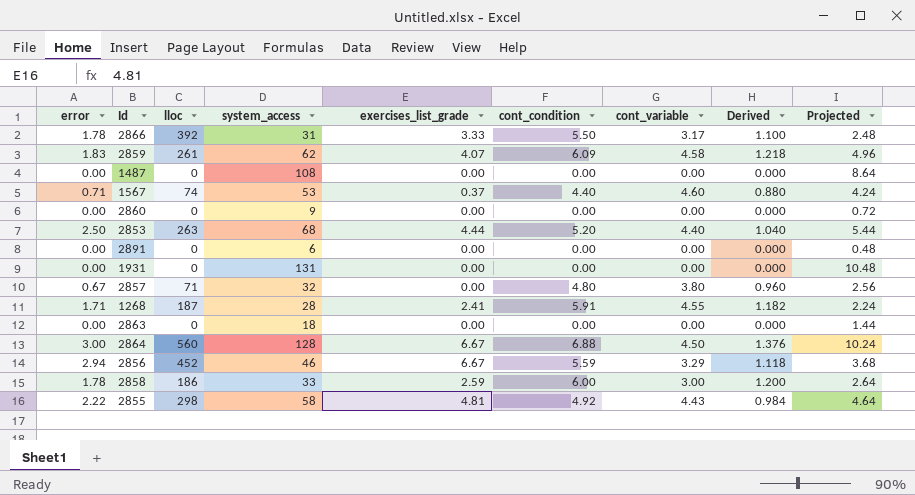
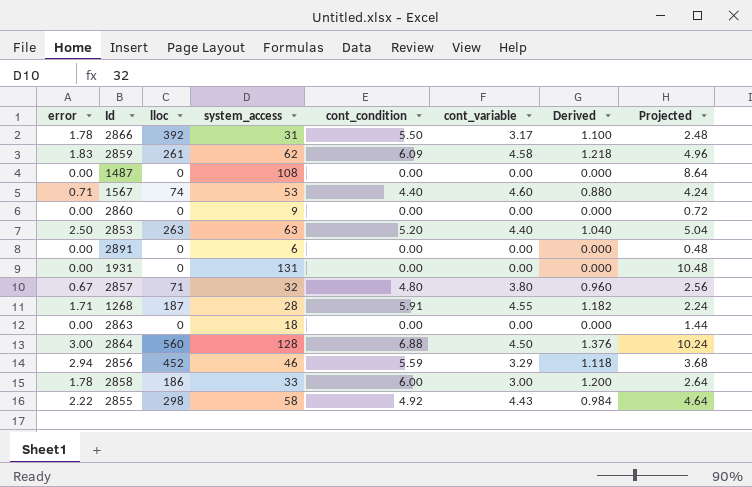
column exercises_list_grade | position: 5 -> none
2853 | system_access: 68 -> 63
2853 | Projected: 5.44 -> 5.04

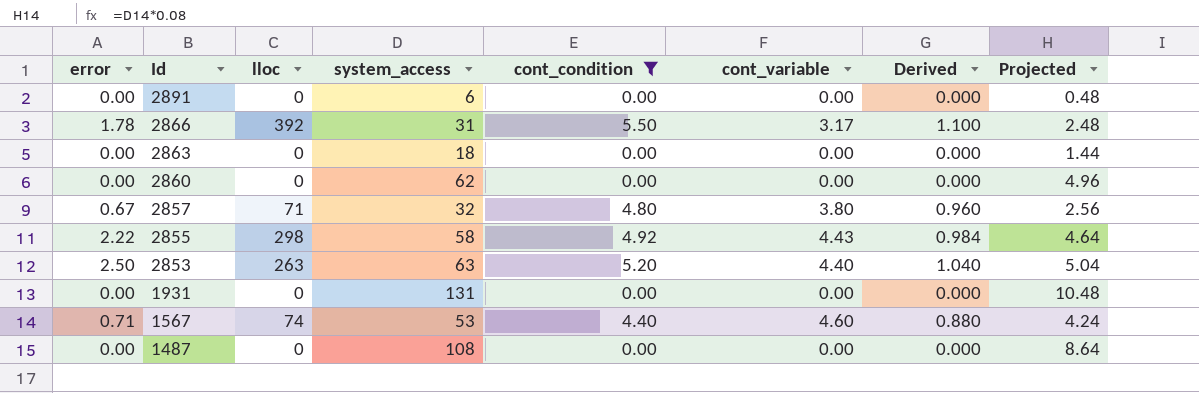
filter: none -> cont_condition <= 5.50
row order: none -> Id descending
2860 | system_access: 9 -> 62
2860 | Projected: 0.72 -> 4.96

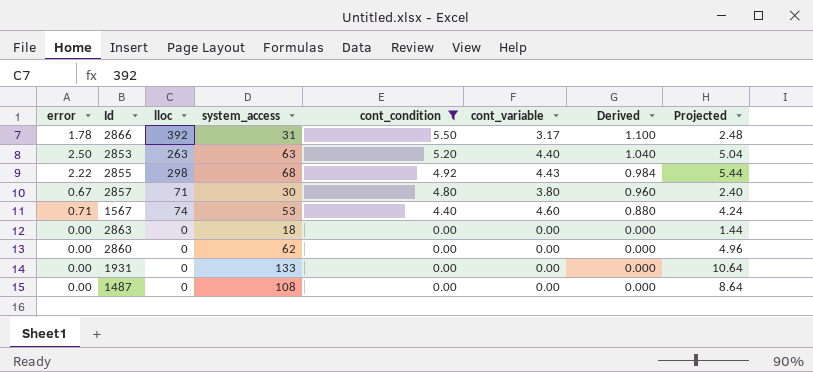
row order: Id descending -> cont_condition descending
row 2891: 0.00 | 0 | 6 | 0.00 | 0.00 | 0.000 | 0.48 -> none
2855 | system_access: 58 -> 68
2855 | Projected: 4.64 -> 5.44
2857 | system_access: 32 -> 30
2857 | Projected: 2.56 -> 2.40
1931 | system_access: 131 -> 133
1931 | Projected: 10.48 -> 10.64

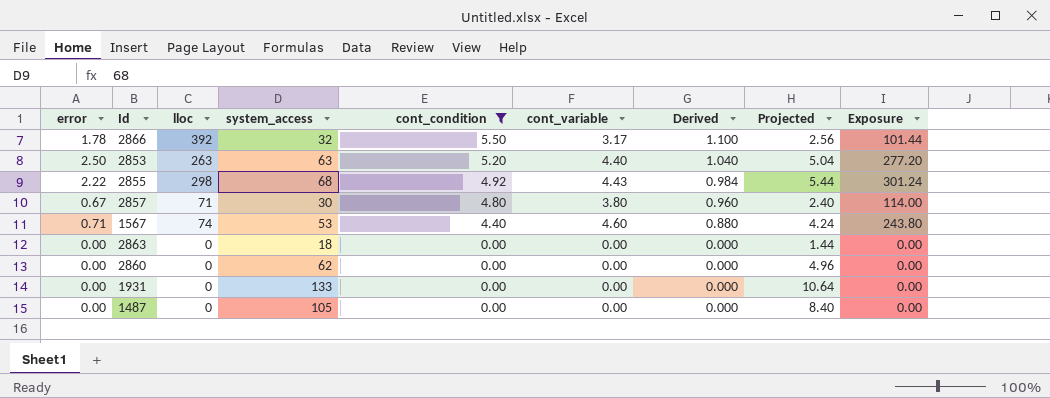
column Exposure | formula: none -> [system_access] * [cont_variable]
2866 | system_access: 31 -> 32
2866 | Projected: 2.48 -> 2.56
1487 | system_access: 108 -> 105
1487 | Projected: 8.64 -> 8.40

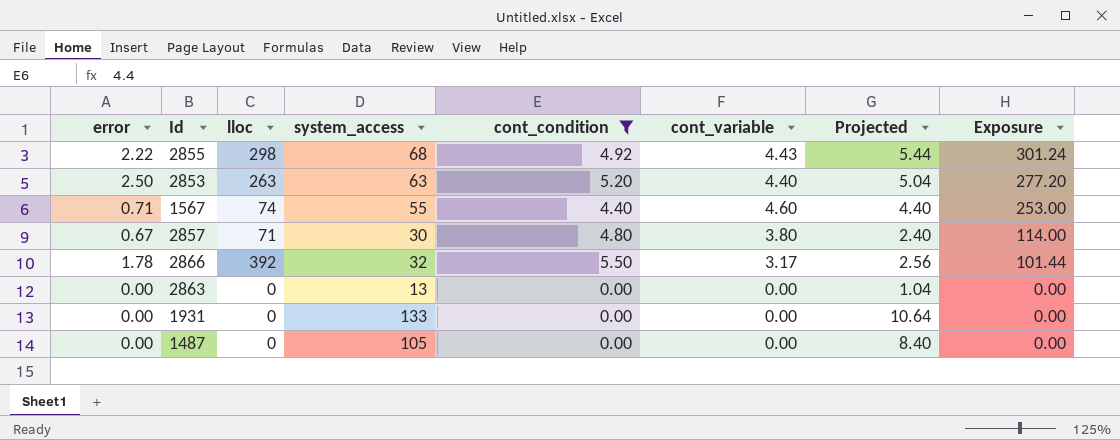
row order: cont_condition descending -> Exposure descending
column Derived | formula: [cont_condition] * 0.2 -> none
row 2860: 0.00 | 0 | 62 | 0.00 | 0.00 | 0.000 | 4.96 | 0.00 -> none
1567 | system_access: 53 -> 55
1567 | Projected: 4.24 -> 4.40
1567 | Exposure: 243.80 -> 253.00
2863 | system_access: 18 -> 13
2863 | Projected: 1.44 -> 1.04

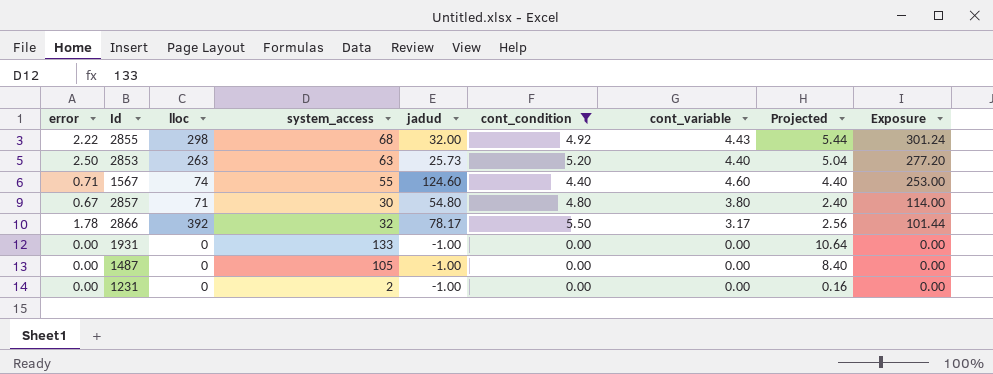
column jadud | position: none -> 5
row 2863: 0.00 | 0 | 13 | 0.00 | 0.00 | 1.04 | 0.00 -> none
row 1231: none -> 0.00 | 0 | 2 | -1.00 | 0.00 | 0.00 | 0.16 | 0.00

